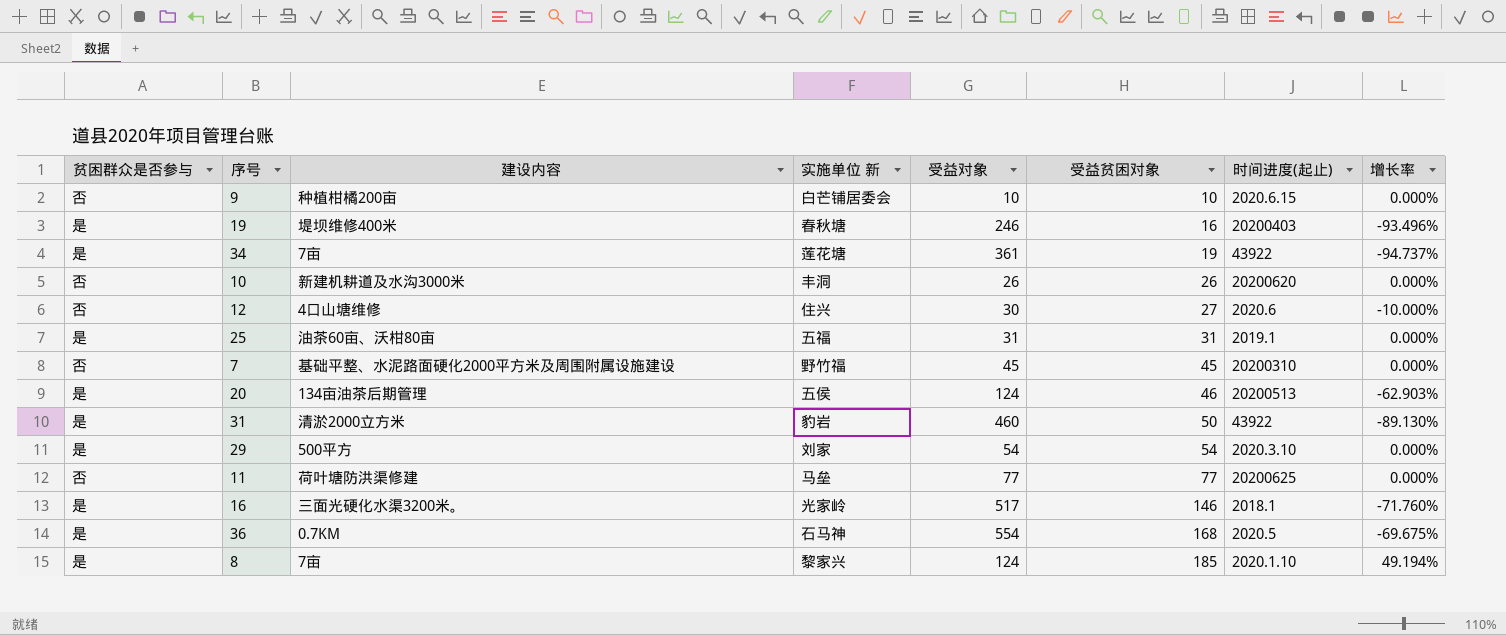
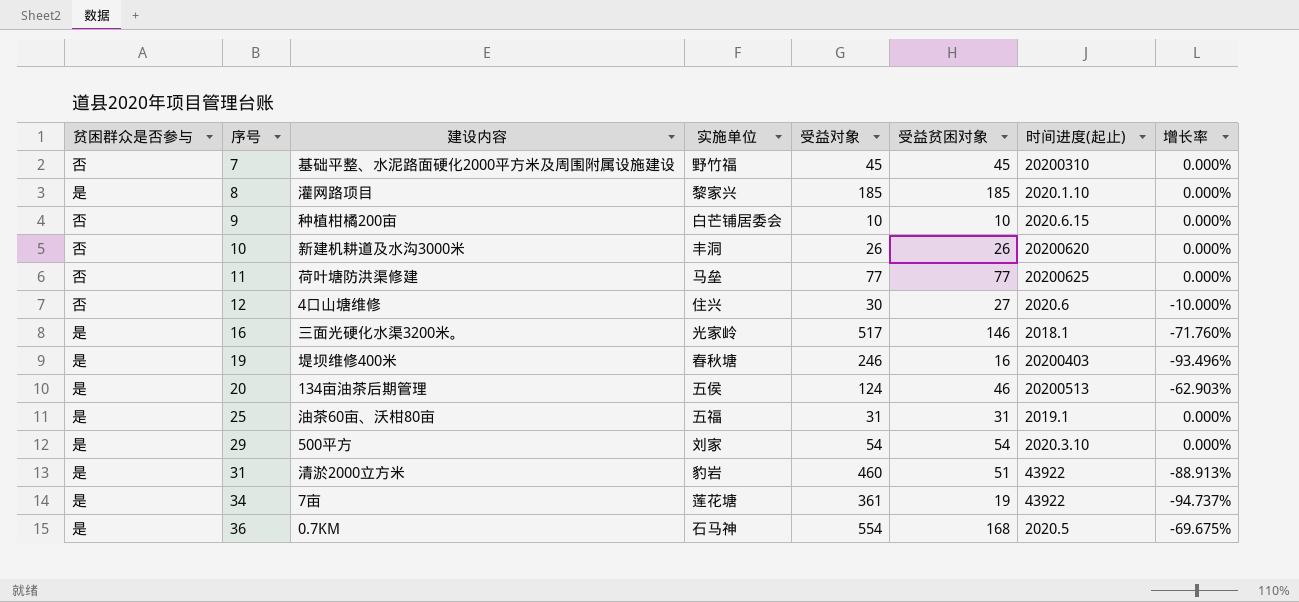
row order: 受益贫困对象 ascending -> 序号 ascending
column name: 实施单位 新 -> 实施单位
8 | 建设内容: 7亩 -> 灌网路项目
8 | 受益对象: 124 -> 185
8 | 增长率: 49.194% -> 0.000%
31 | 受益贫困对象: 50 -> 51
31 | 增长率: -89.130% -> -88.913%

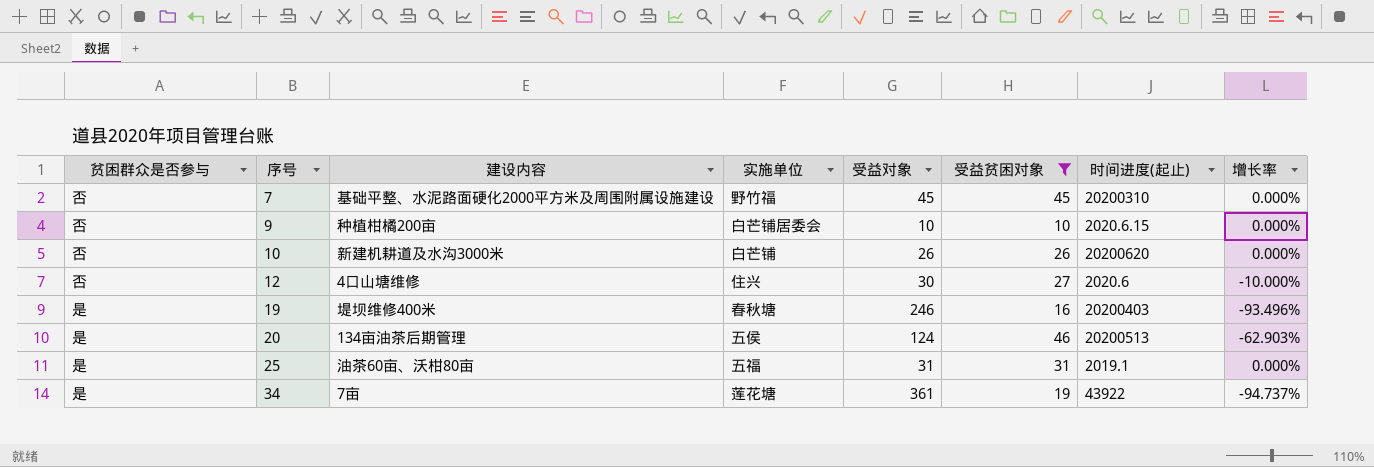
filter: none -> 受益贫困对象 <= 46
10 | 实施单位: 丰洞 -> 白芒铺

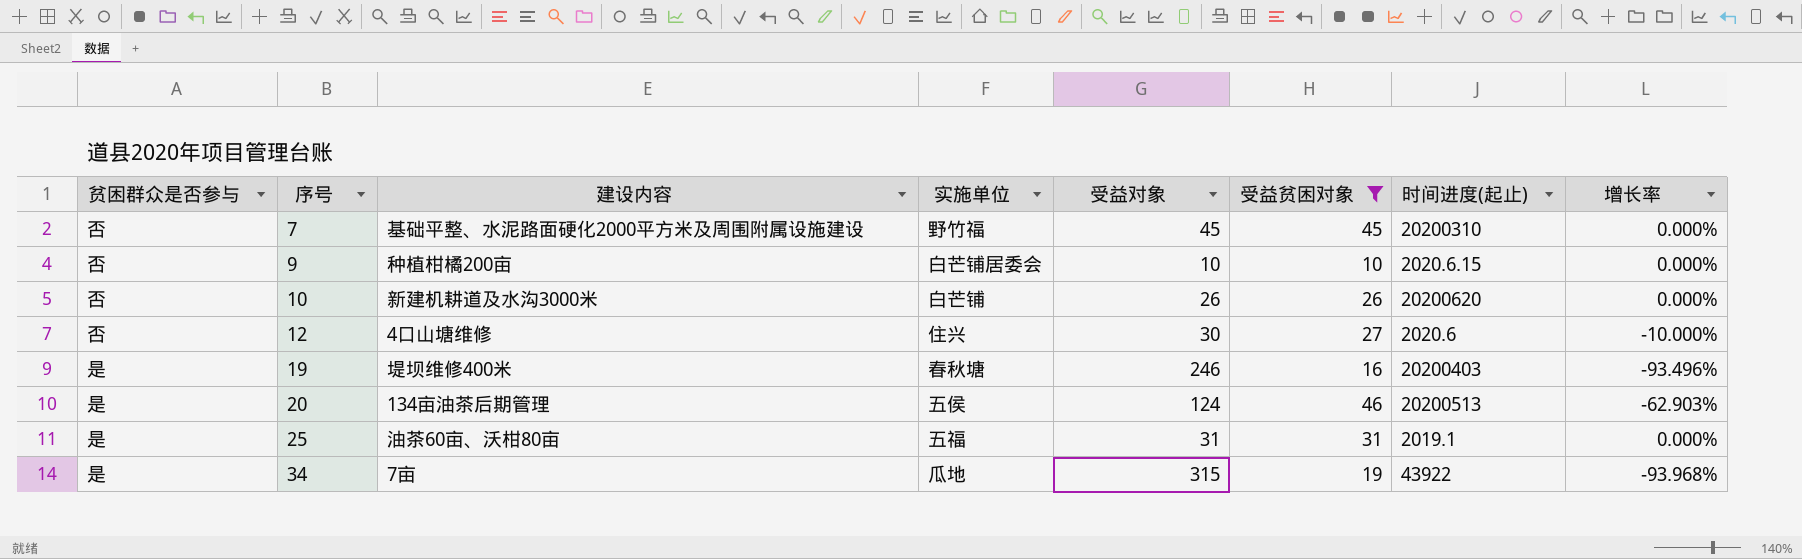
34 | 实施单位: 莲花塘 -> 瓜地
34 | 受益对象: 361 -> 315
34 | 增长率: -94.737% -> -93.968%

